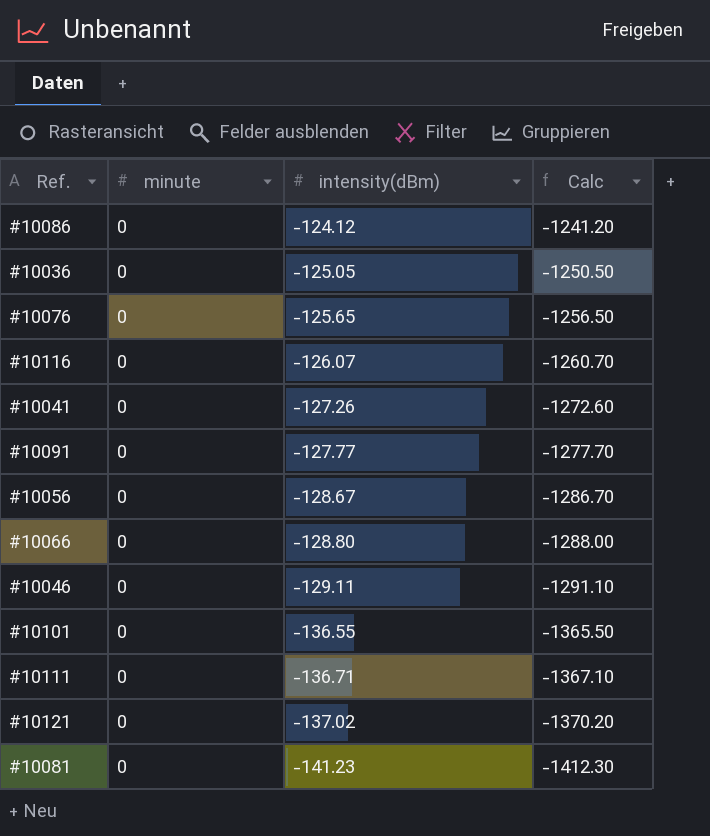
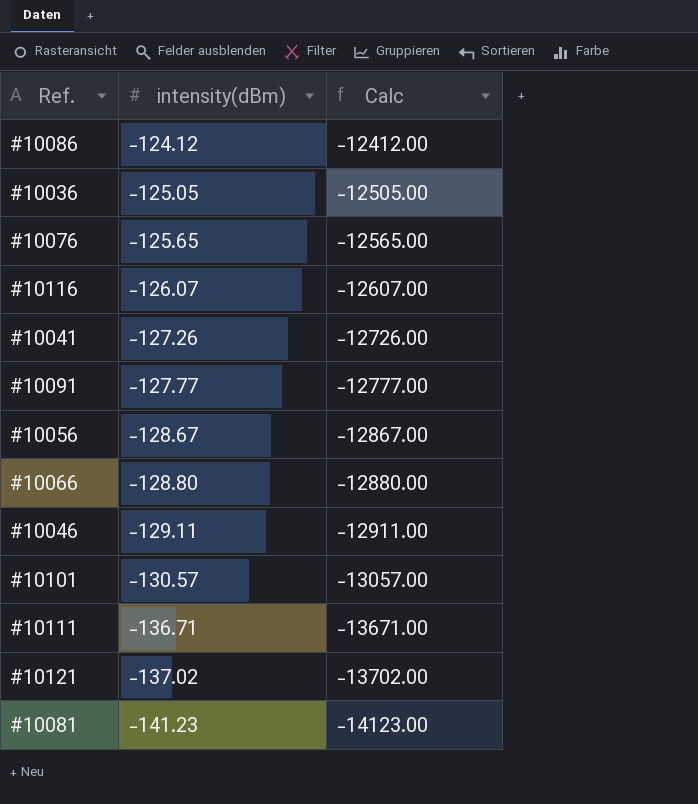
column minute | position: 2 -> none
column Calc | formula: [intensity(dBm)] * 10 -> [intensity(dBm)] * 100
#10101 | intensity(dBm): -136.55 -> -130.57

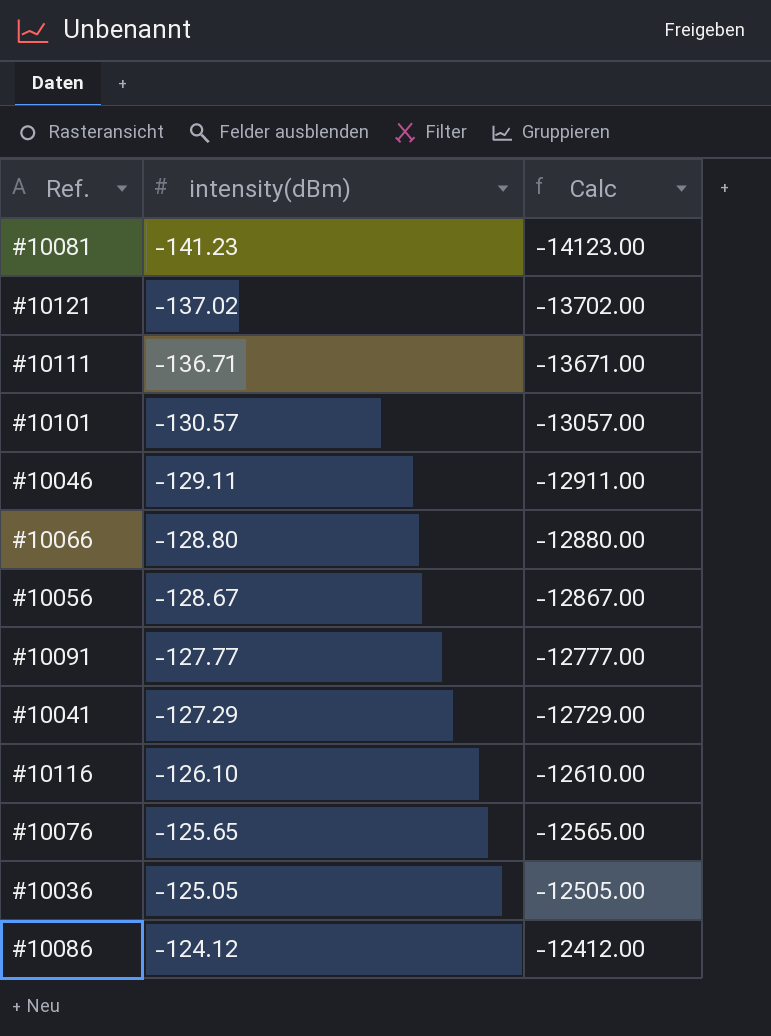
row order: intensity(dBm) descending -> intensity(dBm) ascending
#10041 | intensity(dBm): -127.26 -> -127.29
#10041 | Calc: -12726.00 -> -12729.00
#10116 | intensity(dBm): -126.07 -> -126.10
#10116 | Calc: -12607.00 -> -12610.00

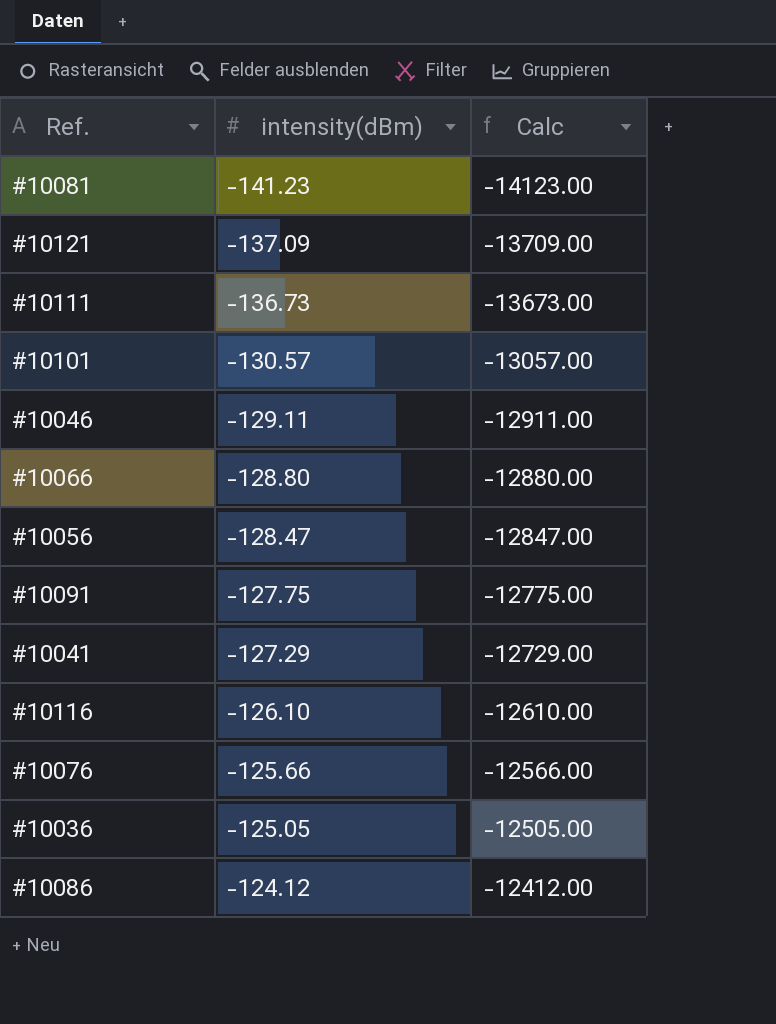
#10121 | intensity(dBm): -137.02 -> -137.09
#10121 | Calc: -13702.00 -> -13709.00
#10111 | intensity(dBm): -136.71 -> -136.73
#10111 | Calc: -13671.00 -> -13673.00
#10056 | intensity(dBm): -128.67 -> -128.47
#10056 | Calc: -12867.00 -> -12847.00
#10091 | intensity(dBm): -127.77 -> -127.75
#10091 | Calc: -12777.00 -> -12775.00
#10076 | intensity(dBm): -125.65 -> -125.66
#10076 | Calc: -12565.00 -> -12566.00

